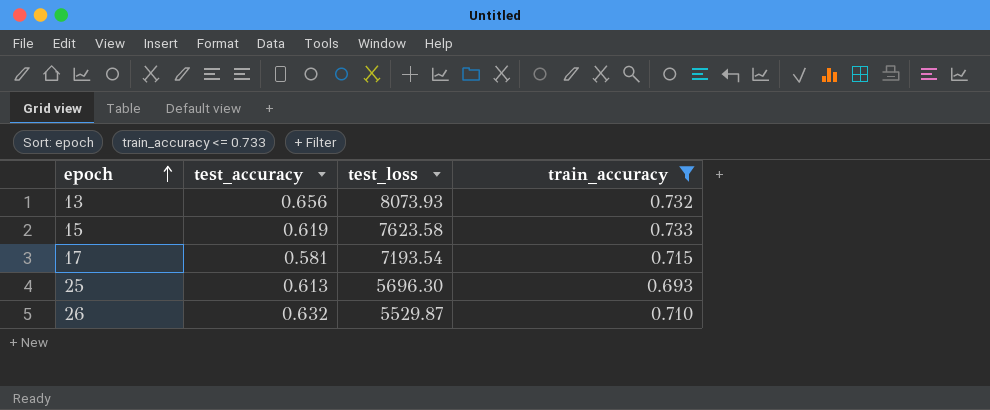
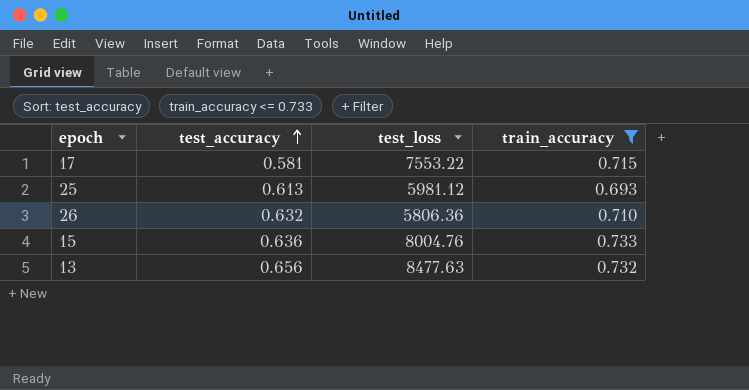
row order: epoch ascending -> test_accuracy ascending
17 | test_loss: 7193.54 -> 7553.22
25 | test_loss: 5696.30 -> 5981.12
26 | test_loss: 5529.87 -> 5806.36
15 | test_accuracy: 0.619 -> 0.636
15 | test_loss: 7623.58 -> 8004.76
13 | test_loss: 8073.93 -> 8477.63

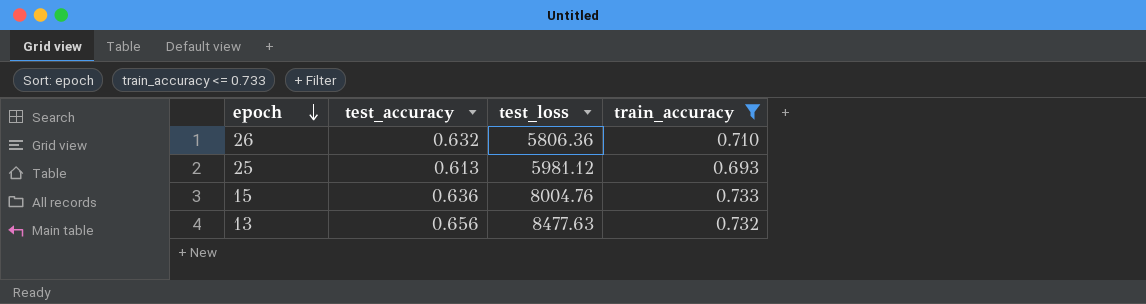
row order: test_accuracy ascending -> epoch descending
row 17: 0.581 | 7553.22 | 0.715 -> none

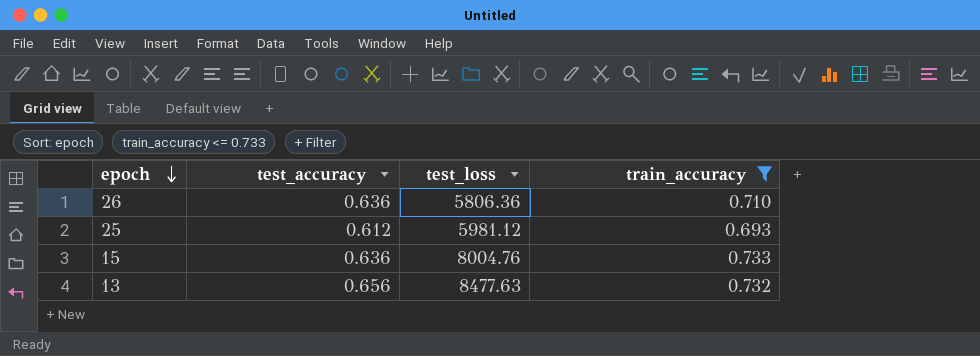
26 | test_accuracy: 0.632 -> 0.636
25 | test_accuracy: 0.613 -> 0.612

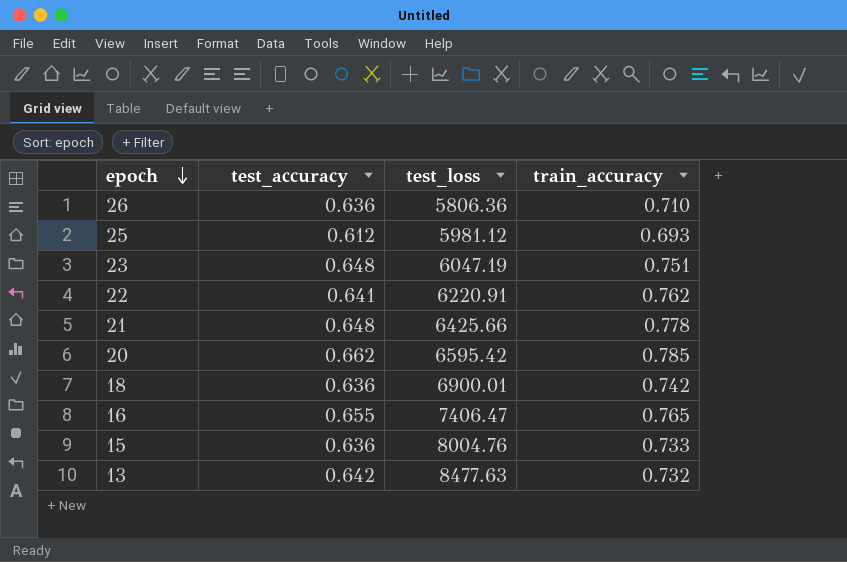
filter: train_accuracy <= 0.733 -> none
13 | test_accuracy: 0.656 -> 0.642

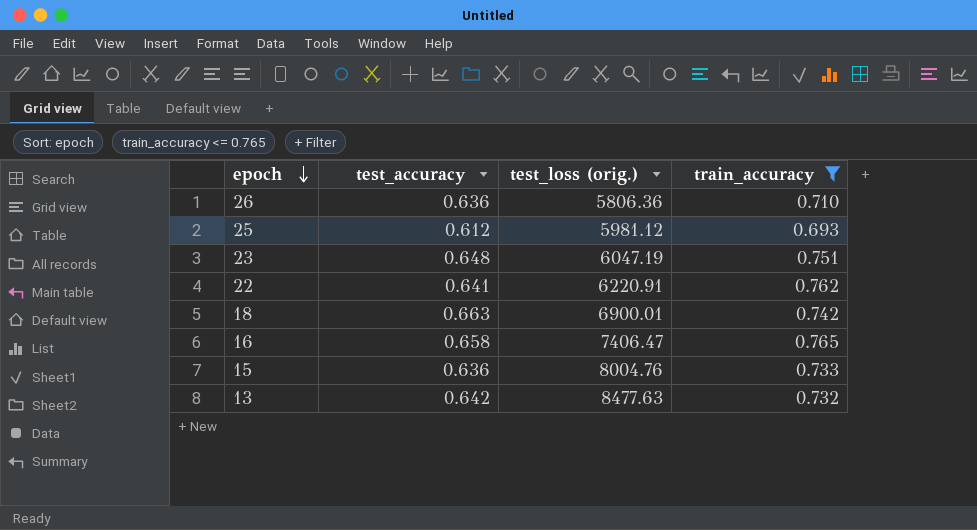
filter: none -> train_accuracy <= 0.765
column name: test_loss -> test_loss (orig.)
18 | test_accuracy: 0.636 -> 0.663
16 | test_accuracy: 0.655 -> 0.658

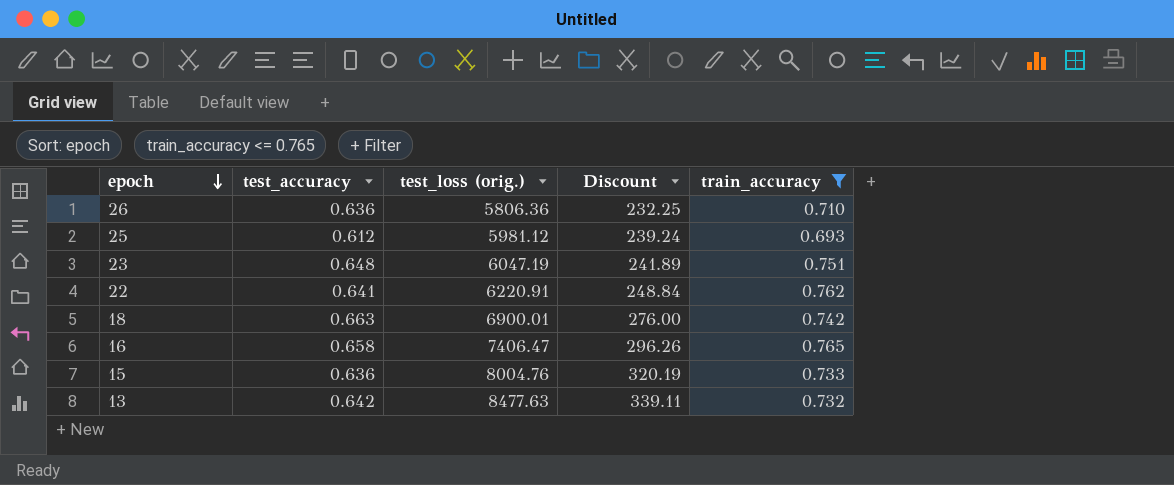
column Discount | formula: none -> [test_loss (orig.)] * 0.04

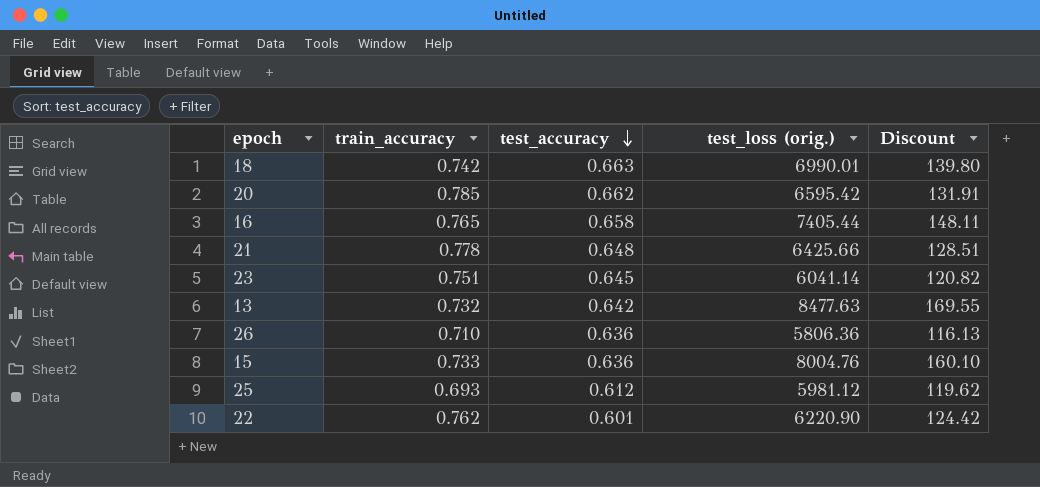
filter: train_accuracy <= 0.765 -> none
row order: epoch descending -> test_accuracy descending
column train_accuracy | position: 5 -> 2
column Discount | formula: [test_loss (orig.)] * 0.04 -> [test_loss (orig.)] * 0.02
18 | test_loss (orig.): 6900.01 -> 6990.01
16 | test_loss (orig.): 7406.47 -> 7405.44
23 | test_accuracy: 0.648 -> 0.645
23 | test_loss (orig.): 6047.19 -> 6041.14
22 | test_accuracy: 0.641 -> 0.601
22 | test_loss (orig.): 6220.91 -> 6220.90

